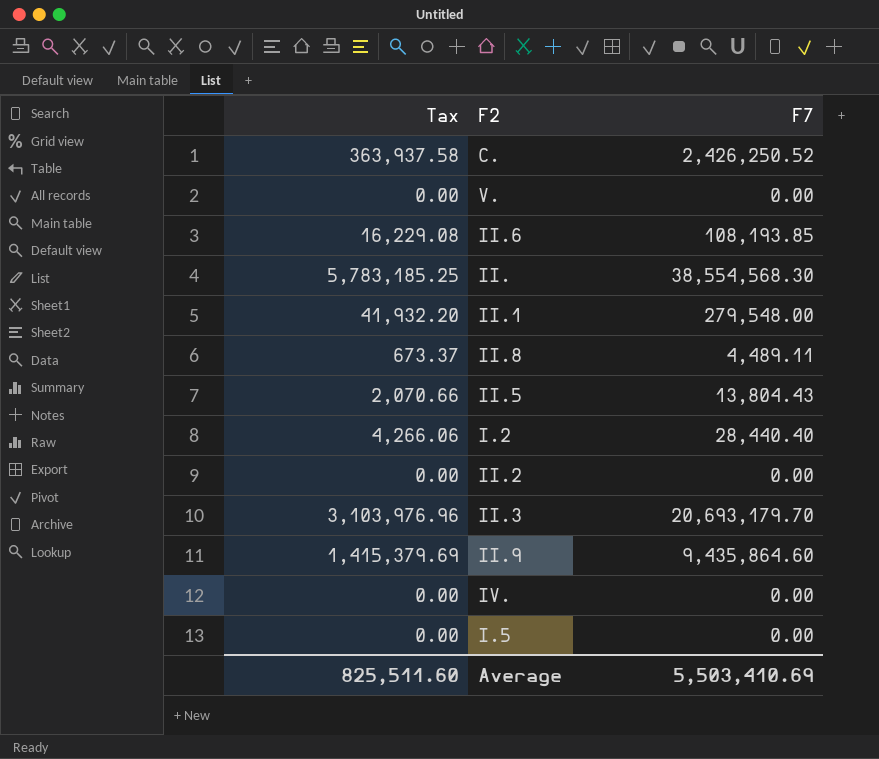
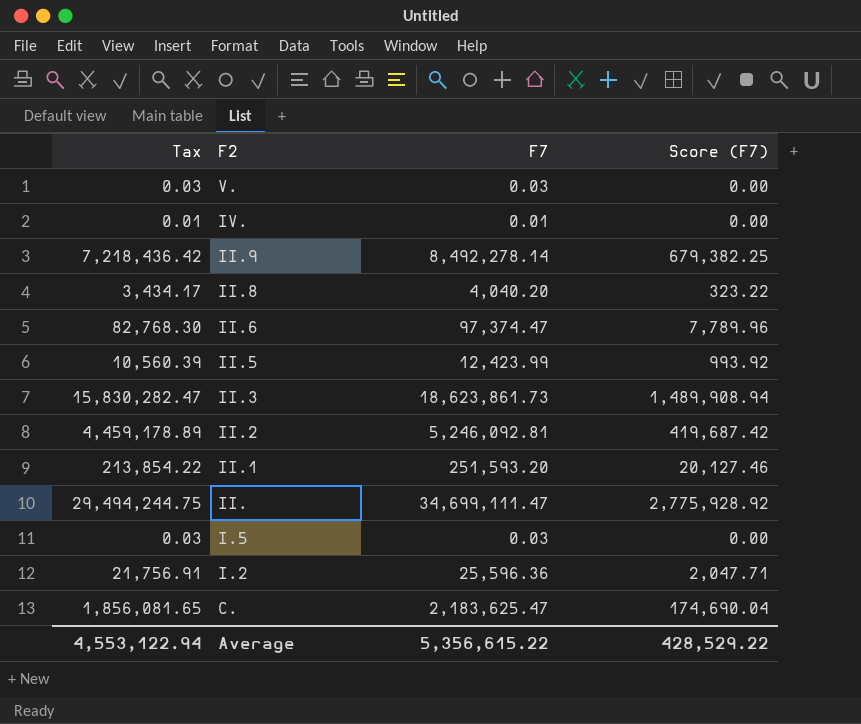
row order: none -> F2 descending
column Tax | formula: [F7] * 0.15 -> [F7] * 0.85
column Score (F7) | formula: none -> [F7] * 0.08
V. | F7: 0.00 -> 0.03
IV. | F7: 0.00 -> 0.01
II.9 | F7: 9,435,864.60 -> 8,492,278.14
II.8 | F7: 4,489.11 -> 4,040.20
II.6 | F7: 108,193.85 -> 97,374.47
II.5 | F7: 13,804.43 -> 12,423.99
II.3 | F7: 20,693,179.70 -> 18,623,861.73
II.2 | F7: 0.00 -> 5,246,092.81
II.1 | F7: 279,548.00 -> 251,593.20
II. | F7: 38,554,568.30 -> 34,699,111.47
I.5 | F7: 0.00 -> 0.03
I.2 | F7: 28,440.40 -> 25,596.36
C. | F7: 2,426,250.52 -> 2,183,625.47
Average | Tax: 825,511.60 -> 4,553,122.94
Average | F7: 5,503,410.69 -> 5,356,615.22

